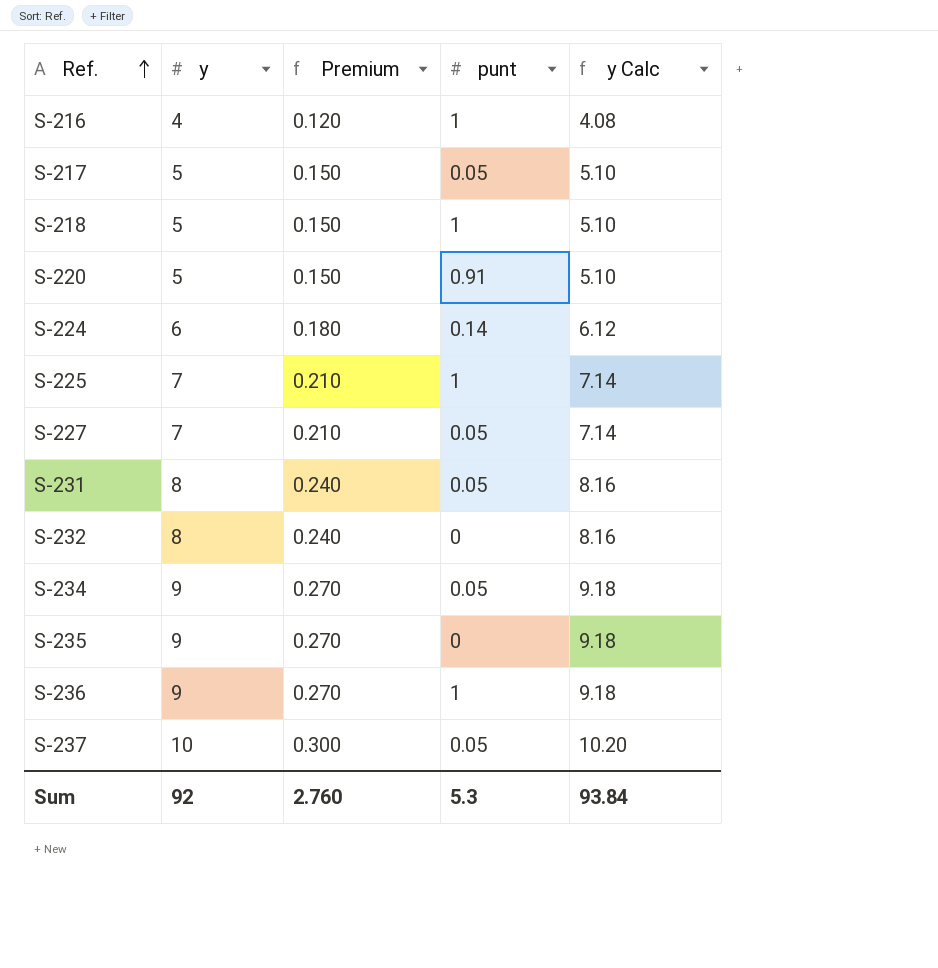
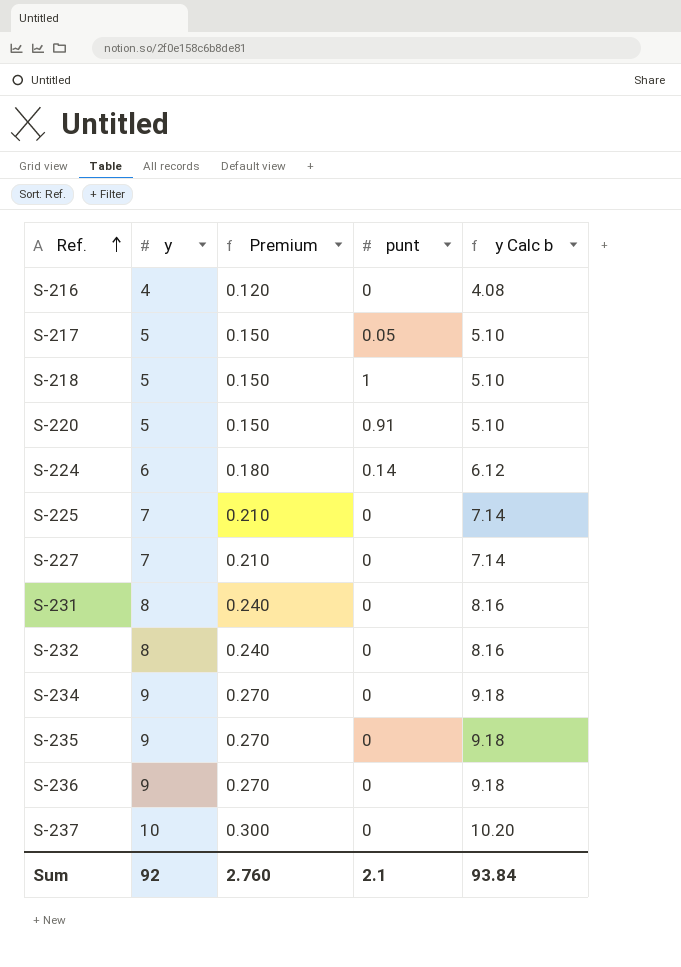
column name: y Calc -> y Calc b
S-216 | punt: 1 -> 0
S-225 | punt: 1 -> 0
S-227 | punt: 0.05 -> 0
S-231 | punt: 0.05 -> 0
S-234 | punt: 0.05 -> 0
S-236 | punt: 1 -> 0
S-237 | punt: 0.05 -> 0
Sum | punt: 5.3 -> 2.1

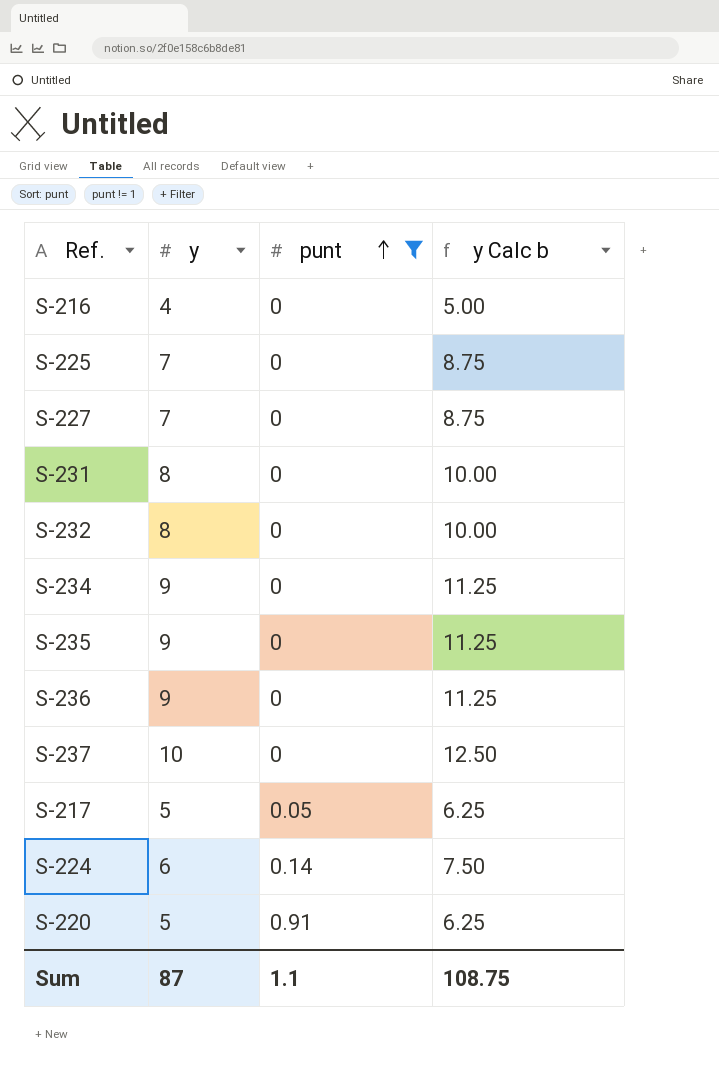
filter: none -> punt != 1
row order: Ref. ascending -> punt ascending
column Premium | formula: [y] * 0.03 -> none
column y Calc b | formula: [y] * 1.02 -> [y] * 1.25
Sum | y: 92 -> 87
Sum | punt: 2.1 -> 1.1
Sum | y Calc b: 93.84 -> 108.75

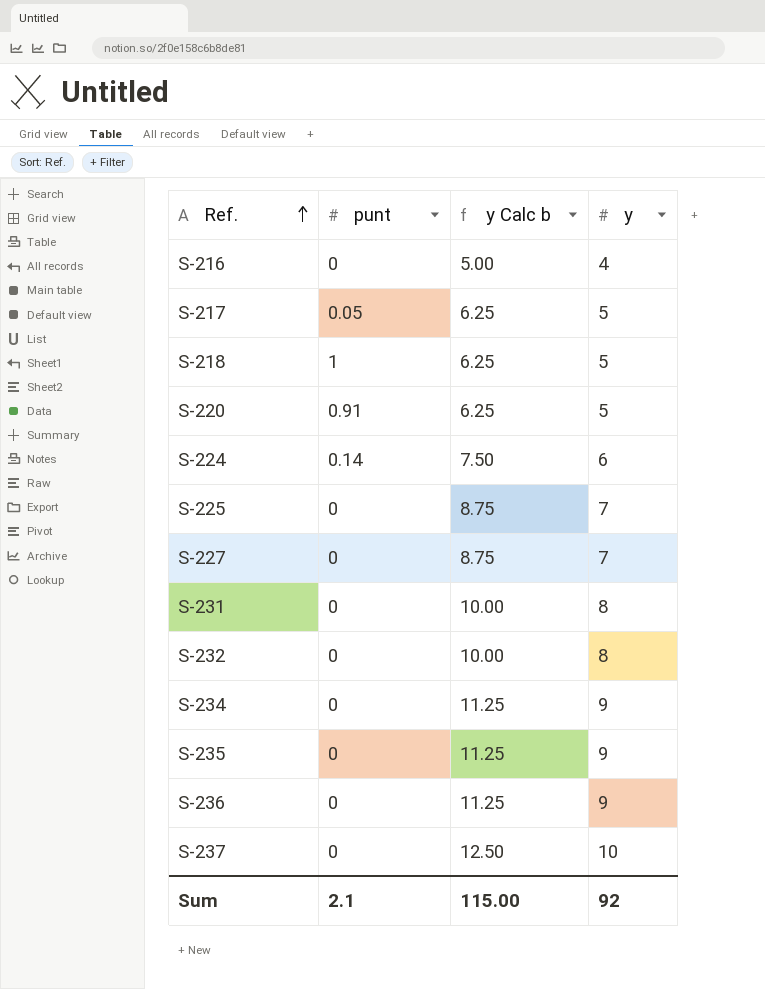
filter: punt != 1 -> none
row order: punt ascending -> Ref. ascending
column y | position: 2 -> 4
Sum | punt: 1.1 -> 2.1
Sum | y Calc b: 108.75 -> 115.00
Sum | y: 87 -> 92

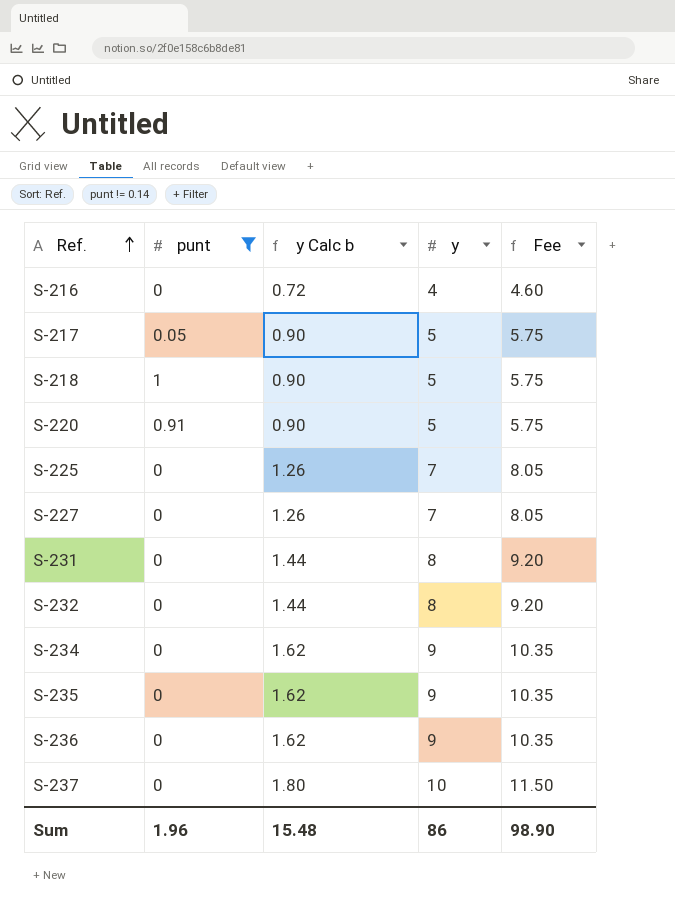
filter: none -> punt != 0.14
column y Calc b | formula: [y] * 1.25 -> [y] * 0.18
column Fee | formula: none -> [y] * 1.15
Sum | punt: 2.1 -> 1.96
Sum | y Calc b: 115.00 -> 15.48
Sum | y: 92 -> 86

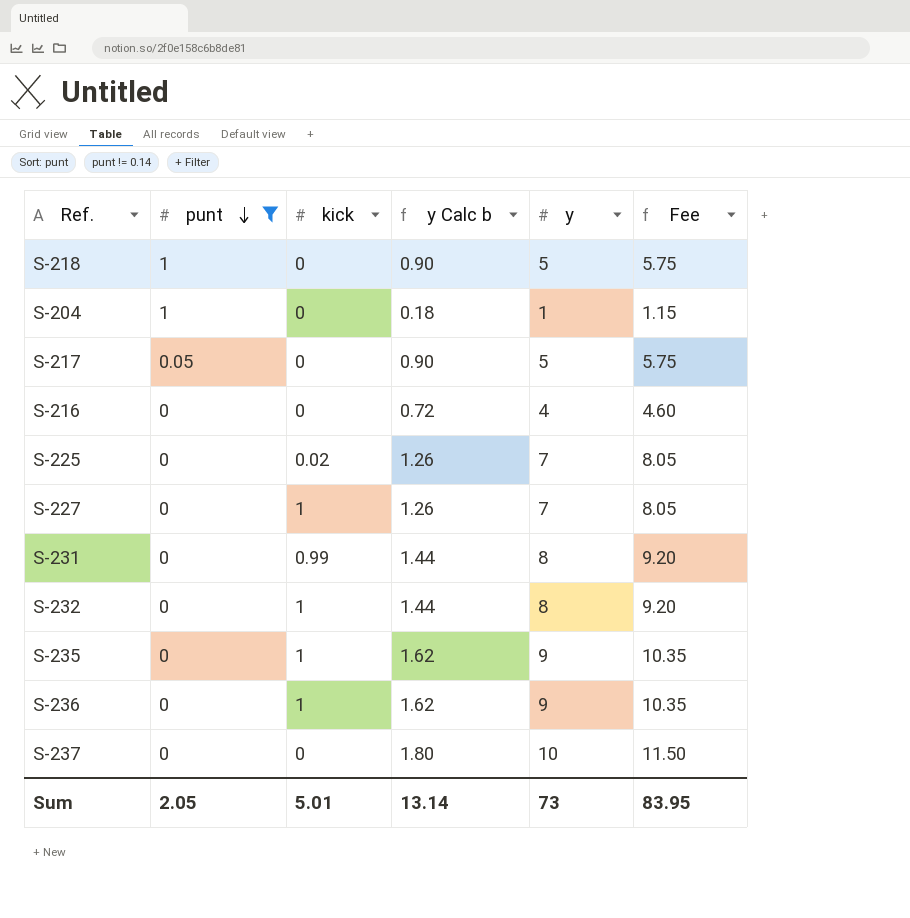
row order: Ref. ascending -> punt descending
column kick | position: none -> 3
row S-220: 0.91 | 0.90 | 5 | 5.75 -> none
row S-234: 0 | 1.62 | 9 | 10.35 -> none
row S-204: none -> 1 | 0 | 0.18 | 1 | 1.15
Sum | punt: 1.96 -> 2.05
Sum | y Calc b: 15.48 -> 13.14
Sum | y: 86 -> 73
Sum | Fee: 98.90 -> 83.95

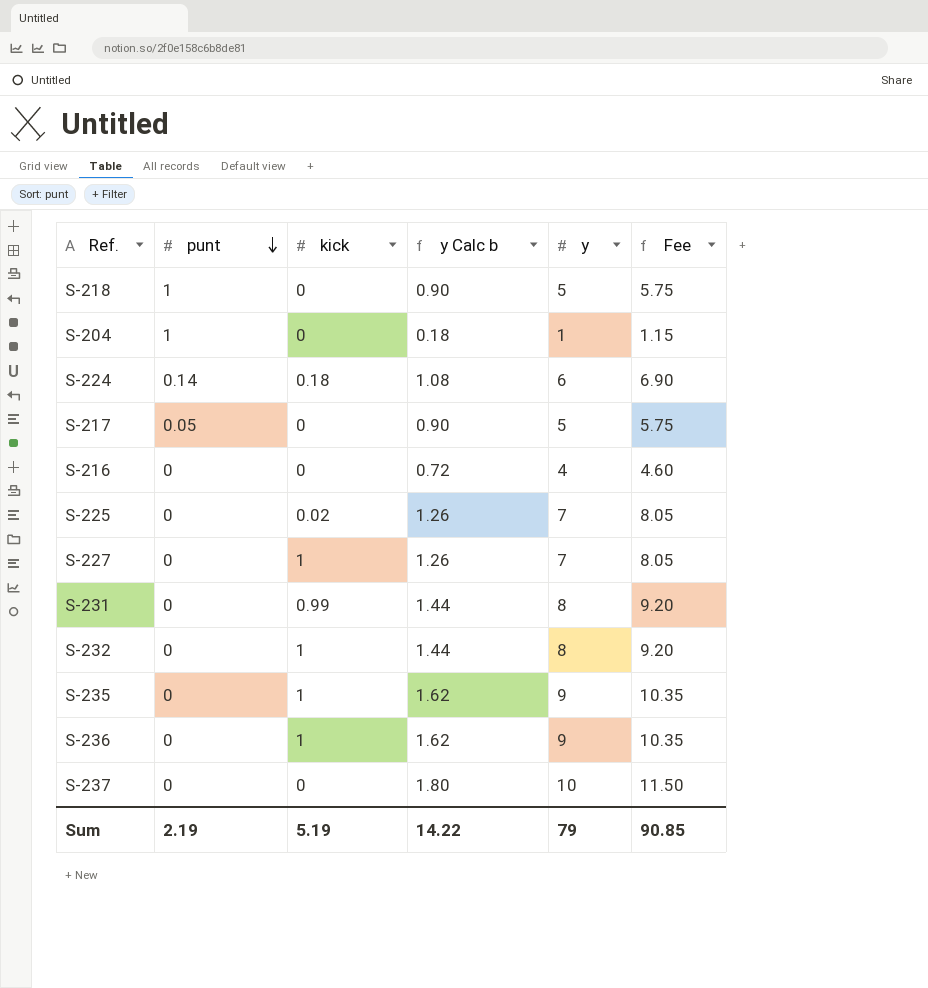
filter: punt != 0.14 -> none
Sum | punt: 2.05 -> 2.19
Sum | kick: 5.01 -> 5.19
Sum | y Calc b: 13.14 -> 14.22
Sum | y: 73 -> 79
Sum | Fee: 83.95 -> 90.85

